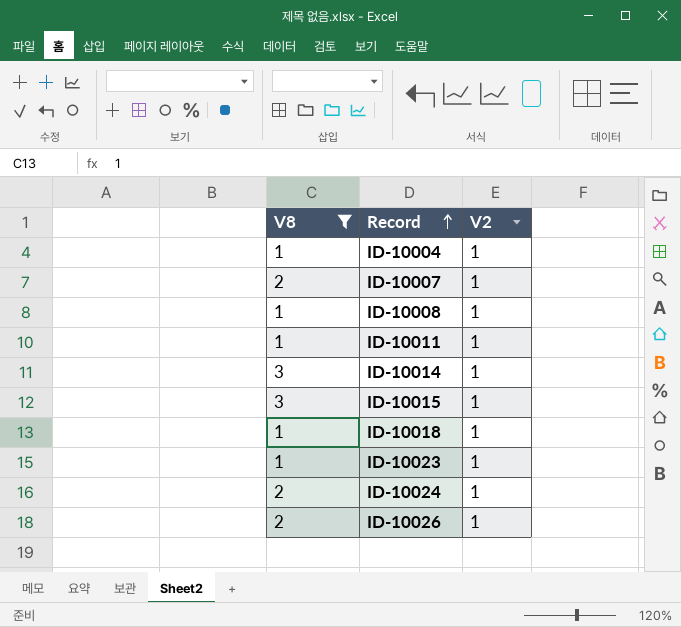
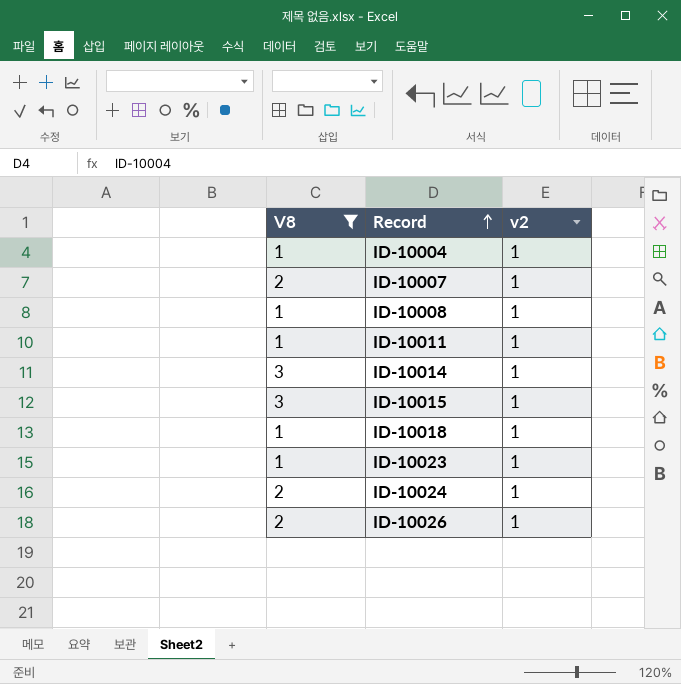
column name: V2 -> v2

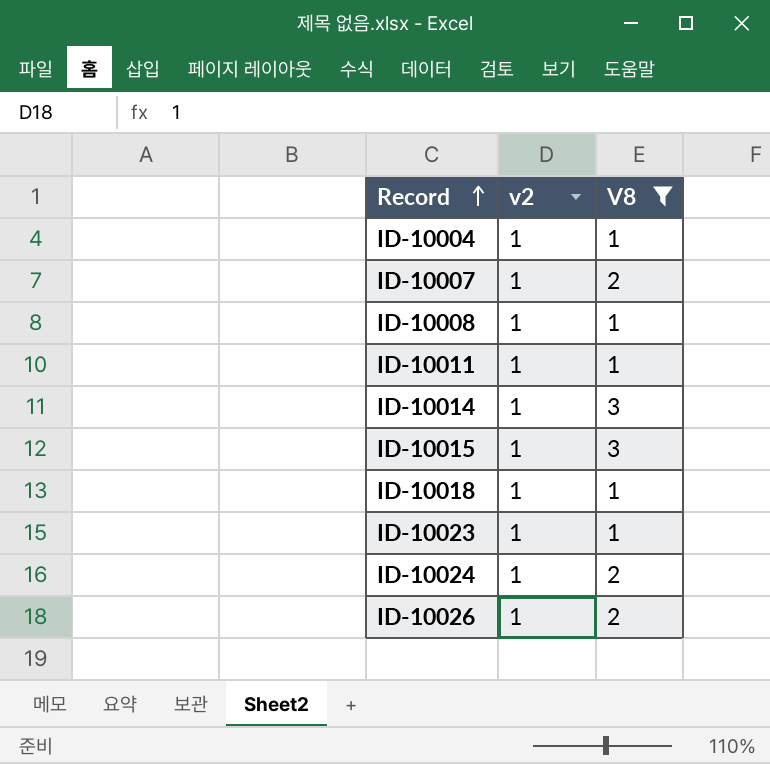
column V8 | position: 1 -> 3

